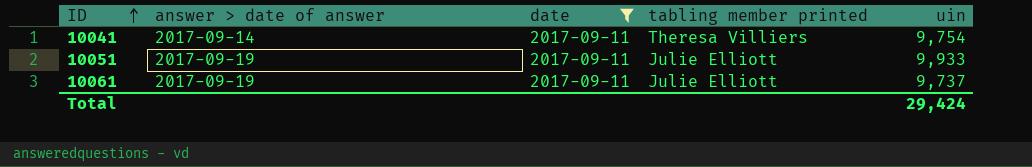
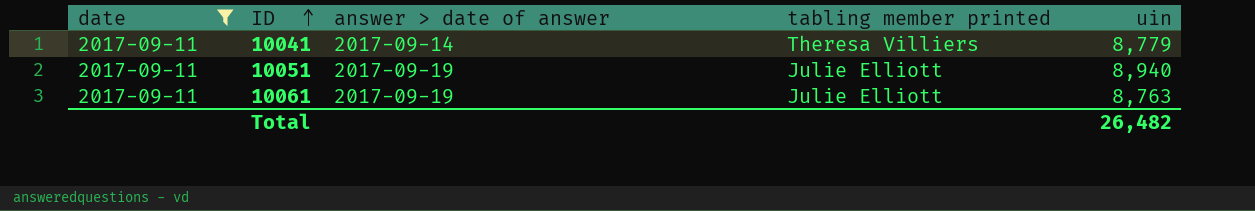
column date | position: 3 -> 1
10041 | uin: 9,754 -> 8,779
10051 | uin: 9,933 -> 8,940
10061 | uin: 9,737 -> 8,763
Total | uin: 29,424 -> 26,482

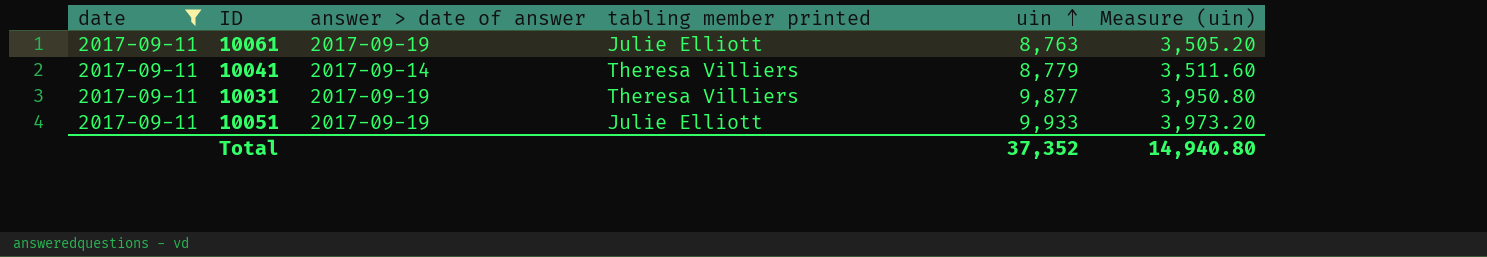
row order: ID ascending -> uin ascending
column Measure (uin) | formula: none -> [uin] * 0.4
row 10031: none -> 2017-09-11 | 2017-09-19 | Theresa Villiers | 9,877 | 3,950.80
10051 | uin: 8,940 -> 9,933
Total | uin: 26,482 -> 37,352

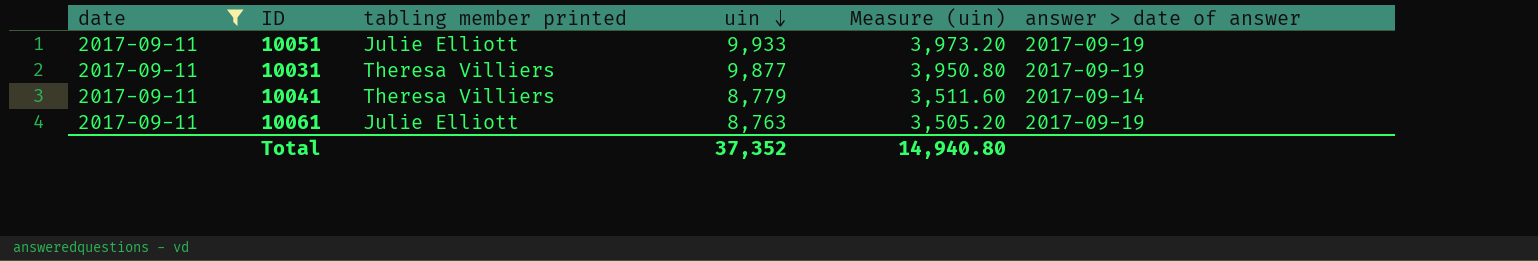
row order: uin ascending -> uin descending
column answer > date of answer | position: 3 -> 6

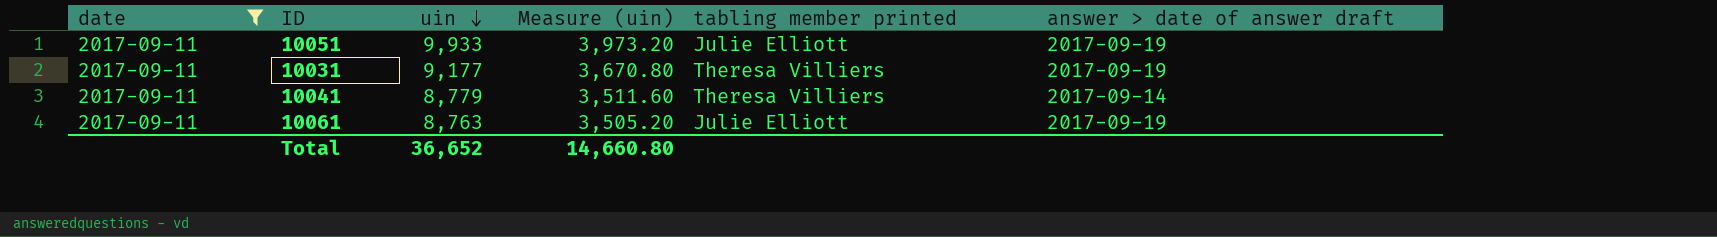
column tabling member printed | position: 3 -> 5
column name: answer > date of answer -> answer > date of answer draft
10031 | uin: 9,877 -> 9,177
10031 | Measure (uin): 3,950.80 -> 3,670.80
Total | uin: 37,352 -> 36,652
Total | Measure (uin): 14,940.80 -> 14,660.80

